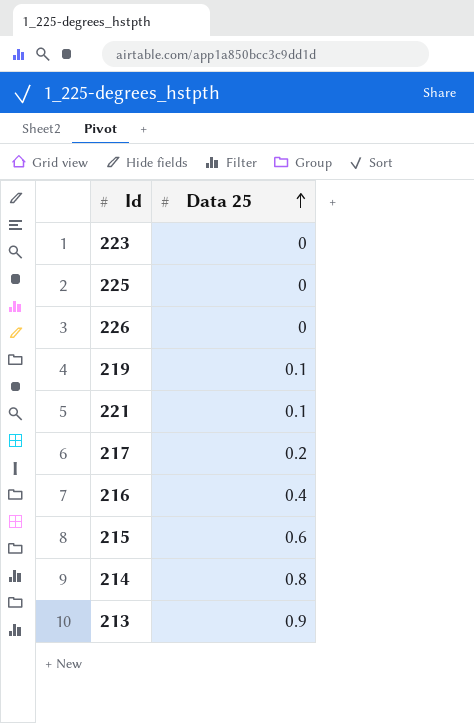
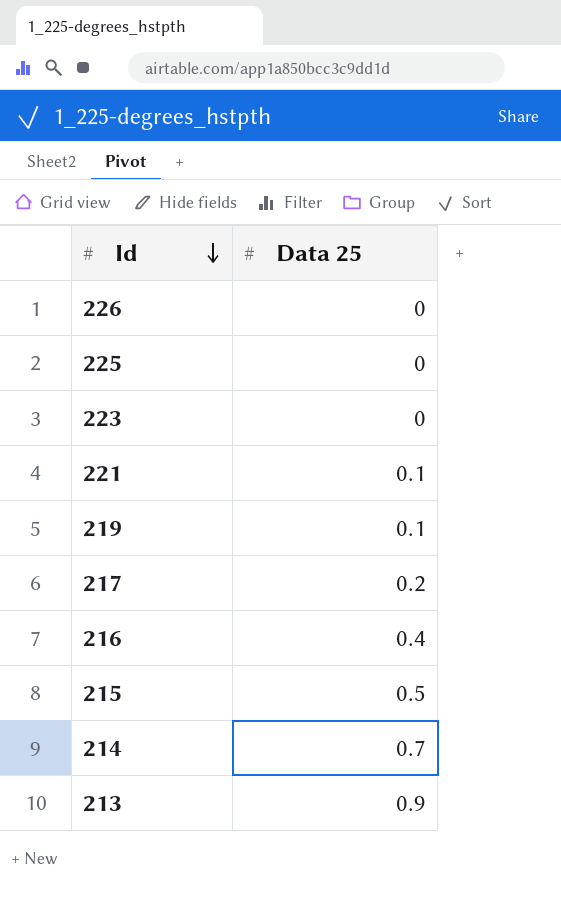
row order: Data 25 ascending -> Id descending
215 | Data 25: 0.6 -> 0.5
214 | Data 25: 0.8 -> 0.7

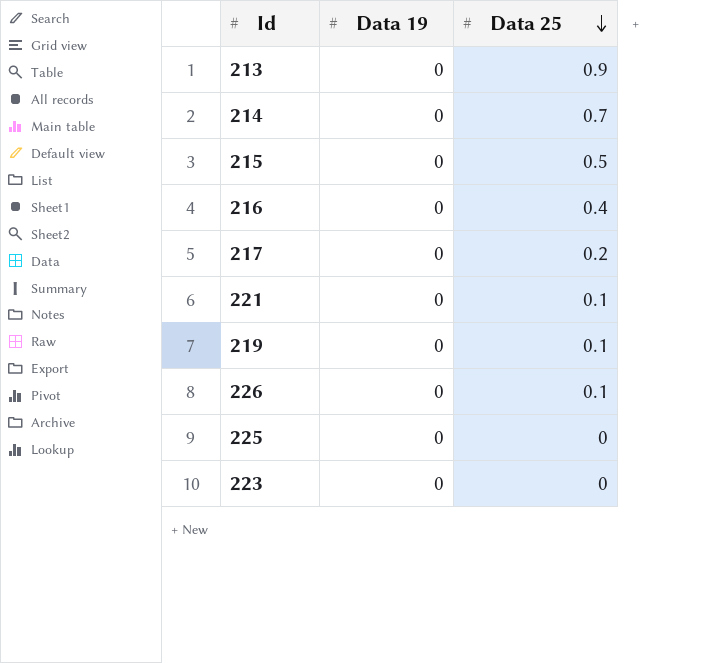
row order: Id descending -> Data 25 descending
column Data 19 | position: none -> 2
226 | Data 25: 0 -> 0.1

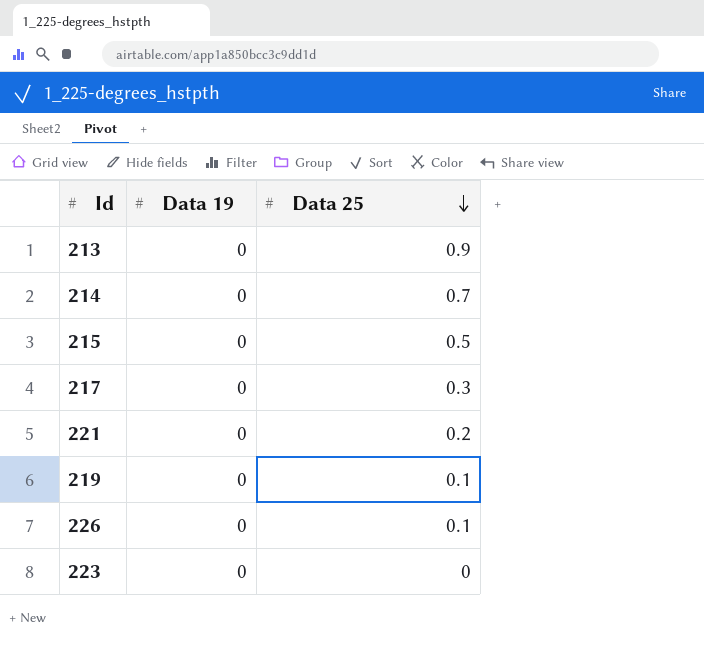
row 216: 0 | 0.4 -> none
row 225: 0 | 0 -> none
217 | Data 25: 0.2 -> 0.3
221 | Data 25: 0.1 -> 0.2

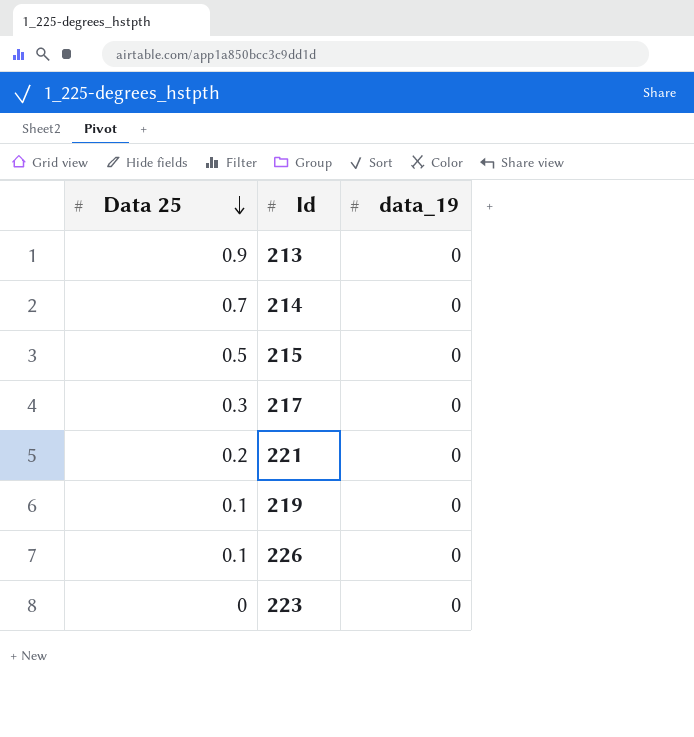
column Data 25 | position: 3 -> 1
column name: Data 19 -> data_19

